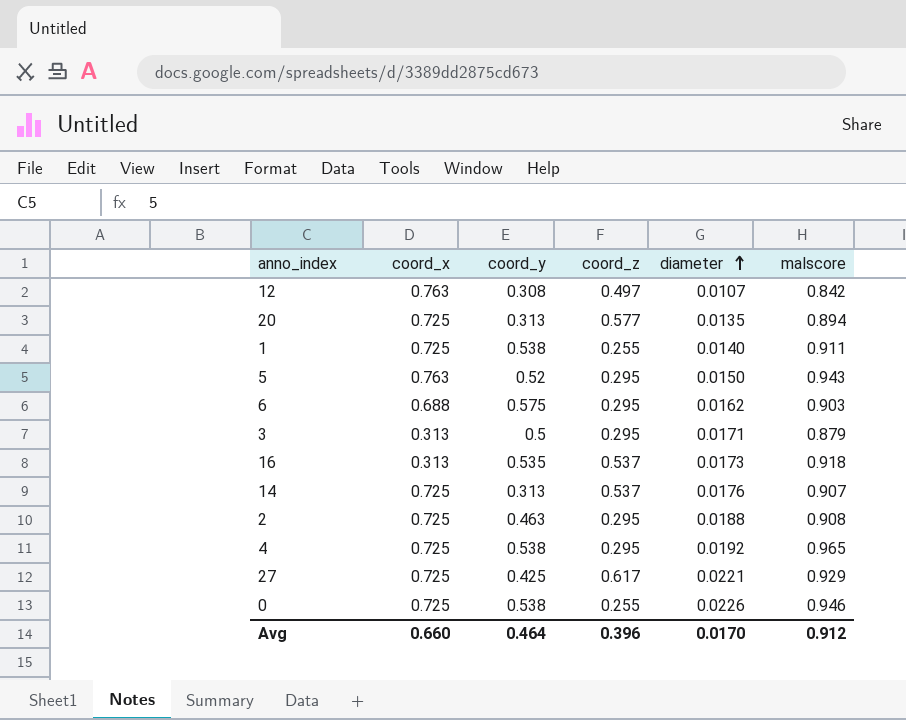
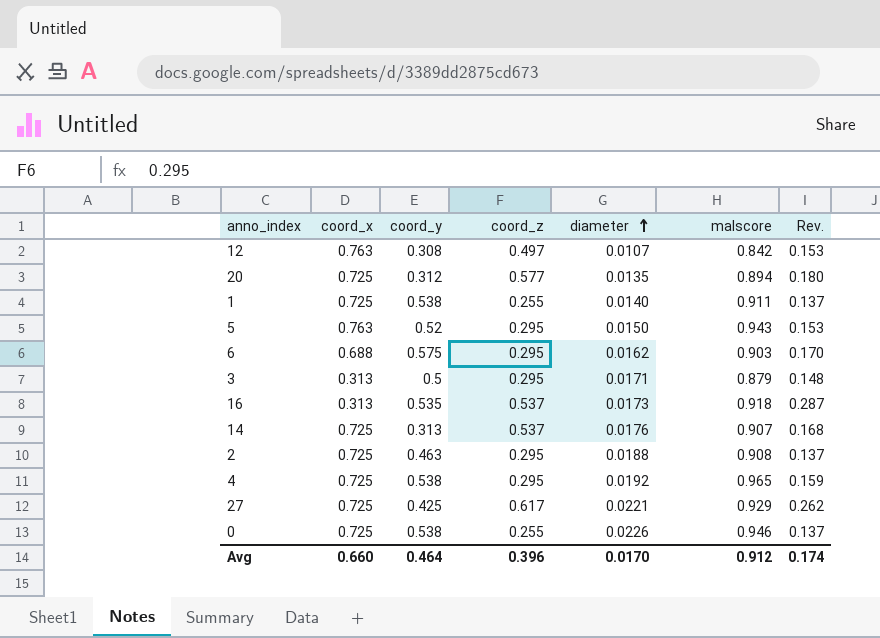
column Rev. | formula: none -> [coord_y] * [coord_z]
20 | coord_y: 0.313 -> 0.312

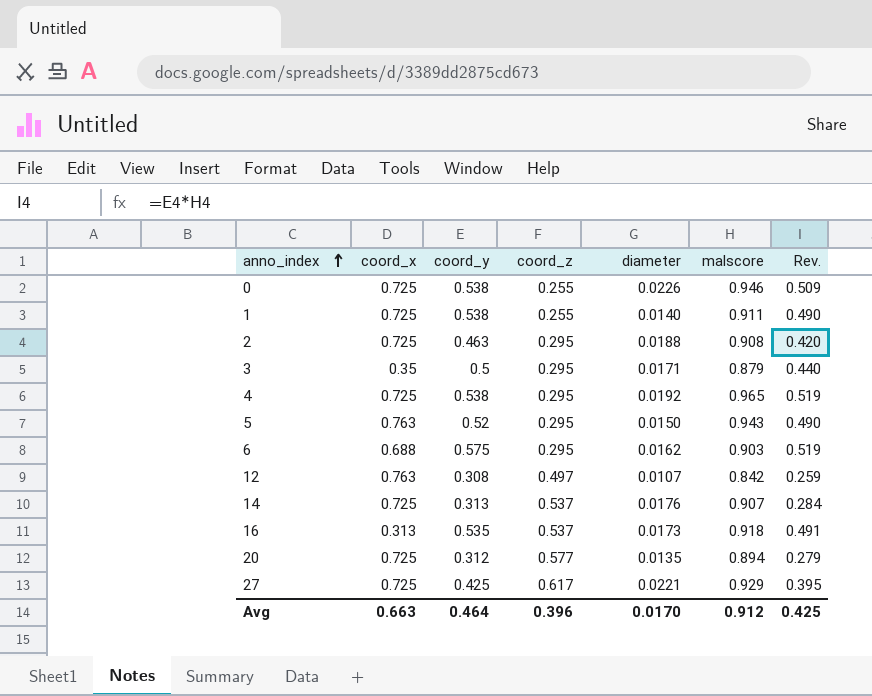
row order: diameter ascending -> anno_index ascending
column Rev. | formula: [coord_y] * [coord_z] -> [coord_y] * [malscore]
3 | coord_x: 0.313 -> 0.35
Avg | coord_x: 0.660 -> 0.663
Avg | Rev.: 0.174 -> 0.425

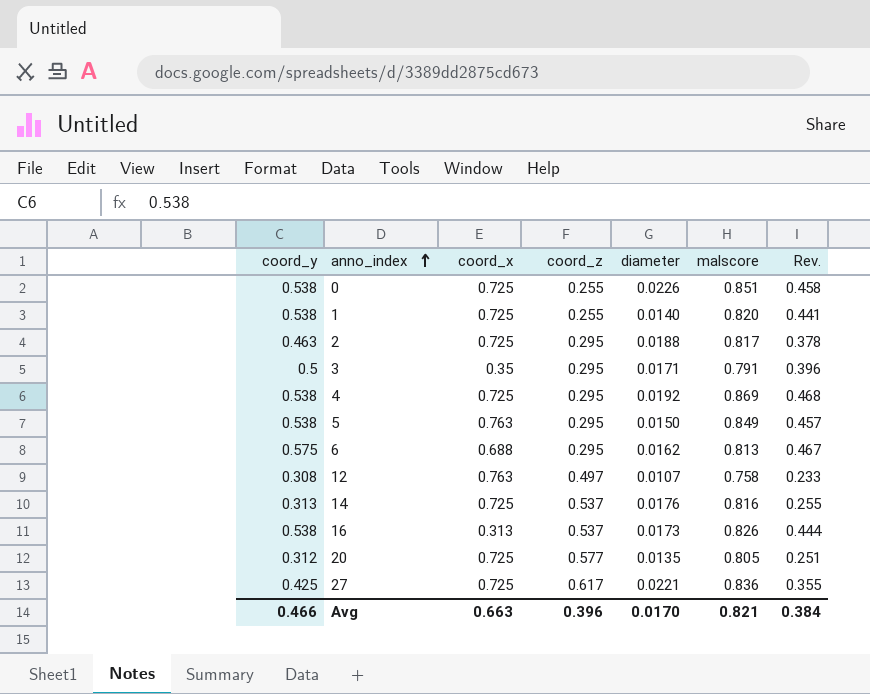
column coord_y | position: 3 -> 1
0 | malscore: 0.946 -> 0.851
0 | Rev.: 0.509 -> 0.458
1 | malscore: 0.911 -> 0.820
1 | Rev.: 0.490 -> 0.441
2 | malscore: 0.908 -> 0.817
2 | Rev.: 0.420 -> 0.378
3 | malscore: 0.879 -> 0.791
3 | Rev.: 0.440 -> 0.396
4 | malscore: 0.965 -> 0.869
4 | Rev.: 0.519 -> 0.468
5 | coord_y: 0.52 -> 0.538
5 | malscore: 0.943 -> 0.849
5 | Rev.: 0.490 -> 0.457
6 | malscore: 0.903 -> 0.813
6 | Rev.: 0.519 -> 0.467
12 | malscore: 0.842 -> 0.758
12 | Rev.: 0.259 -> 0.233
14 | malscore: 0.907 -> 0.816
14 | Rev.: 0.284 -> 0.255
16 | coord_y: 0.535 -> 0.538
16 | malscore: 0.918 -> 0.826
16 | Rev.: 0.491 -> 0.444
20 | malscore: 0.894 -> 0.805
20 | Rev.: 0.279 -> 0.251
27 | malscore: 0.929 -> 0.836
27 | Rev.: 0.395 -> 0.355
Avg | coord_y: 0.464 -> 0.466
Avg | malscore: 0.912 -> 0.821
Avg | Rev.: 0.425 -> 0.384

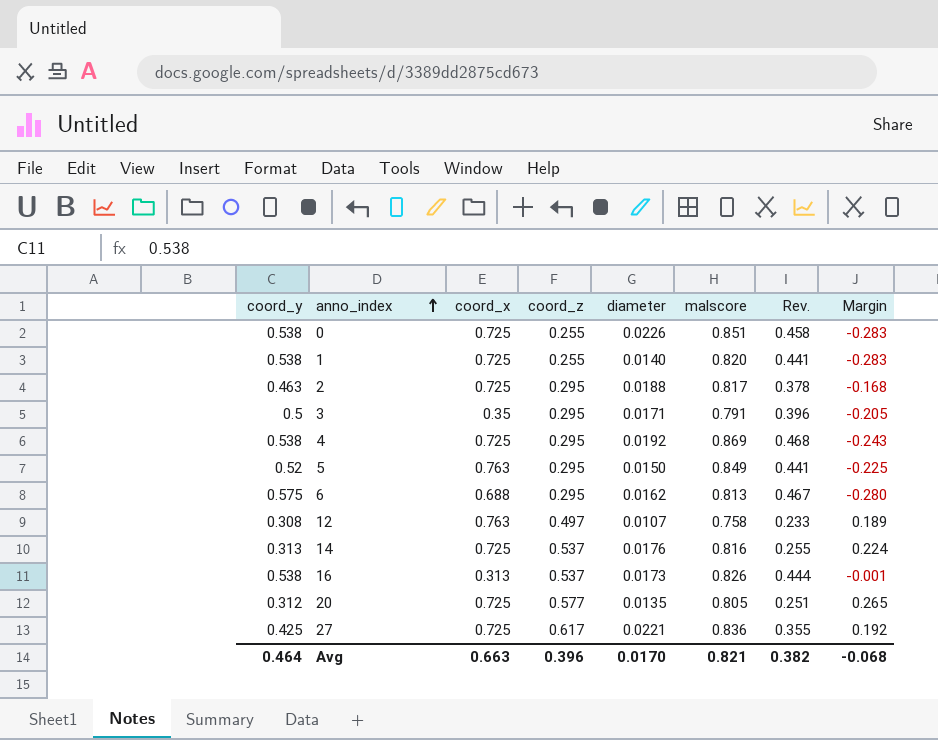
column Margin | formula: none -> [coord_z] - [coord_y]
5 | coord_y: 0.538 -> 0.52
5 | Rev.: 0.457 -> 0.441
Avg | coord_y: 0.466 -> 0.464
Avg | Rev.: 0.384 -> 0.382

